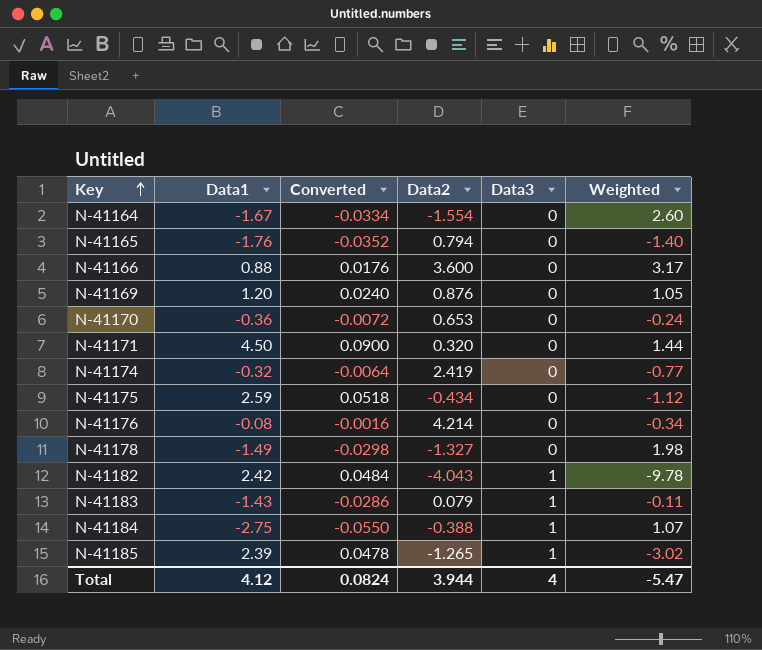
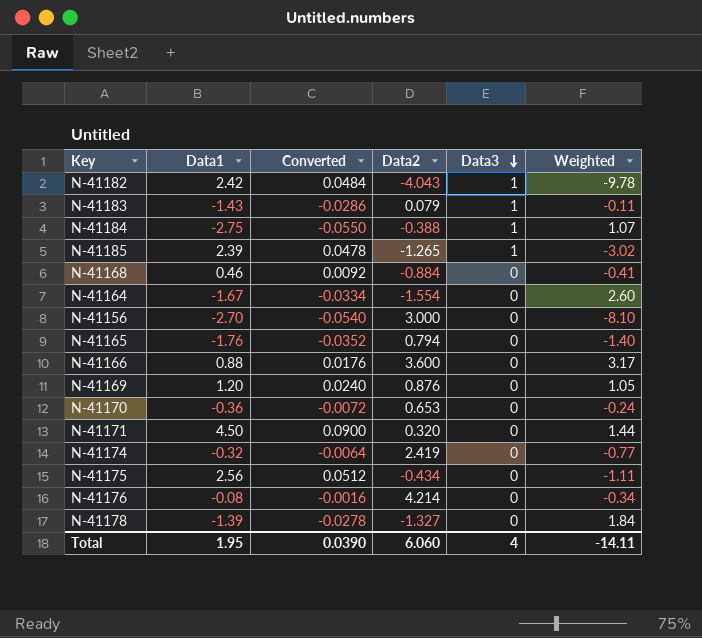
row order: Key ascending -> Data3 descending
row N-41168: none -> 0.46 | 0.0092 | -0.884 | 0 | -0.41
row N-41156: none -> -2.70 | -0.0540 | 3.000 | 0 | -8.10
N-41175 | Data1: 2.59 -> 2.56
N-41175 | Converted: 0.0518 -> 0.0512
N-41175 | Weighted: -1.12 -> -1.11
N-41178 | Data1: -1.49 -> -1.39
N-41178 | Converted: -0.0298 -> -0.0278
N-41178 | Weighted: 1.98 -> 1.84
Total | Data1: 4.12 -> 1.95
Total | Converted: 0.0824 -> 0.0390
Total | Data2: 3.944 -> 6.060
Total | Weighted: -5.47 -> -14.11

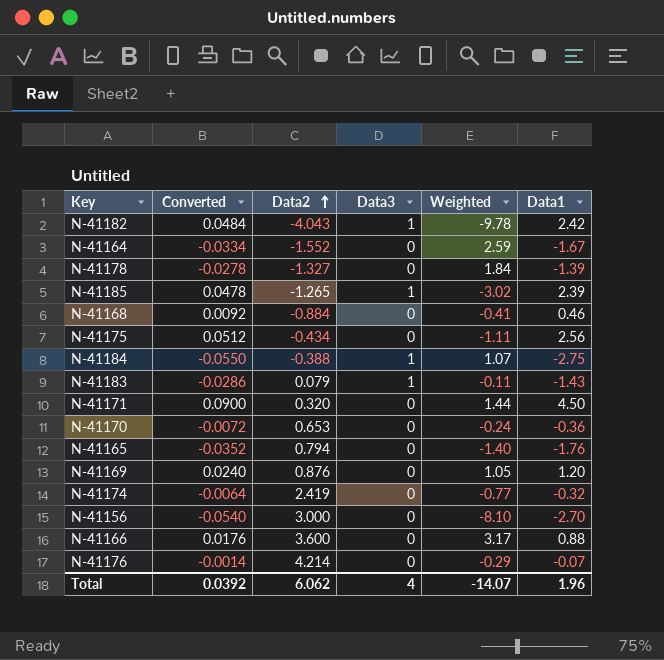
row order: Data3 descending -> Data2 ascending
column Data1 | position: 2 -> 6
N-41164 | Data2: -1.554 -> -1.552
N-41164 | Weighted: 2.60 -> 2.59
N-41176 | Converted: -0.0016 -> -0.0014
N-41176 | Weighted: -0.34 -> -0.29
N-41176 | Data1: -0.08 -> -0.07
Total | Converted: 0.0390 -> 0.0392
Total | Data2: 6.060 -> 6.062
Total | Weighted: -14.11 -> -14.07
Total | Data1: 1.95 -> 1.96

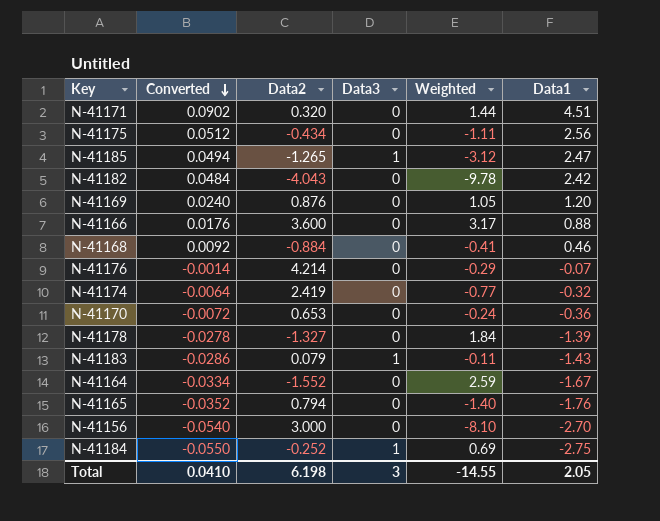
row order: Data2 ascending -> Converted descending
N-41171 | Converted: 0.0900 -> 0.0902
N-41171 | Data1: 4.50 -> 4.51
N-41185 | Converted: 0.0478 -> 0.0494
N-41185 | Weighted: -3.02 -> -3.12
N-41185 | Data1: 2.39 -> 2.47
N-41182 | Data3: 1 -> 0
N-41184 | Data2: -0.388 -> -0.252
N-41184 | Weighted: 1.07 -> 0.69
Total | Converted: 0.0392 -> 0.0410
Total | Data2: 6.062 -> 6.198
Total | Data3: 4 -> 3
Total | Weighted: -14.07 -> -14.55
Total | Data1: 1.96 -> 2.05

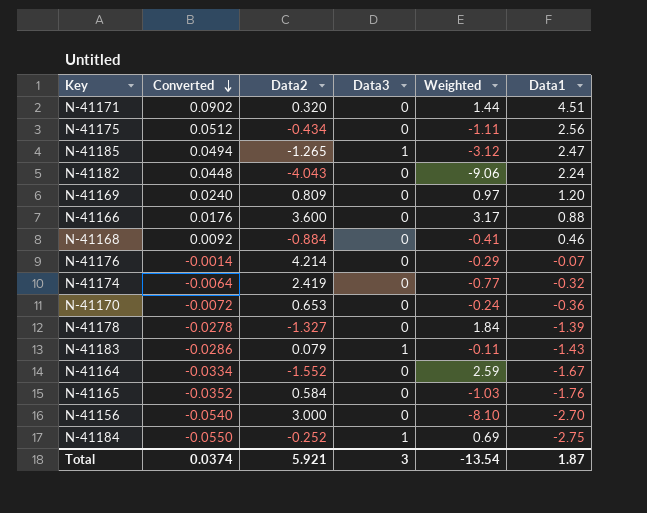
N-41182 | Converted: 0.0484 -> 0.0448
N-41182 | Weighted: -9.78 -> -9.06
N-41182 | Data1: 2.42 -> 2.24
N-41169 | Data2: 0.876 -> 0.809
N-41169 | Weighted: 1.05 -> 0.97
N-41165 | Data2: 0.794 -> 0.584
N-41165 | Weighted: -1.40 -> -1.03
Total | Converted: 0.0410 -> 0.0374
Total | Data2: 6.198 -> 5.921
Total | Weighted: -14.55 -> -13.54
Total | Data1: 2.05 -> 1.87

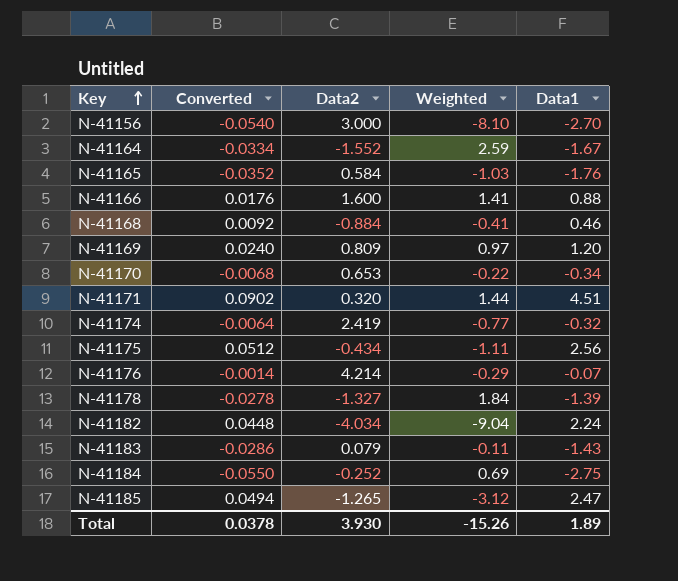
row order: Converted descending -> Key ascending
column Data3 | position: 4 -> none
N-41166 | Data2: 3.600 -> 1.600
N-41166 | Weighted: 3.17 -> 1.41
N-41170 | Converted: -0.0072 -> -0.0068
N-41170 | Weighted: -0.24 -> -0.22
N-41170 | Data1: -0.36 -> -0.34
N-41182 | Data2: -4.043 -> -4.034
N-41182 | Weighted: -9.06 -> -9.04
Total | Converted: 0.0374 -> 0.0378
Total | Data2: 5.921 -> 3.930
Total | Weighted: -13.54 -> -15.26
Total | Data1: 1.87 -> 1.89

